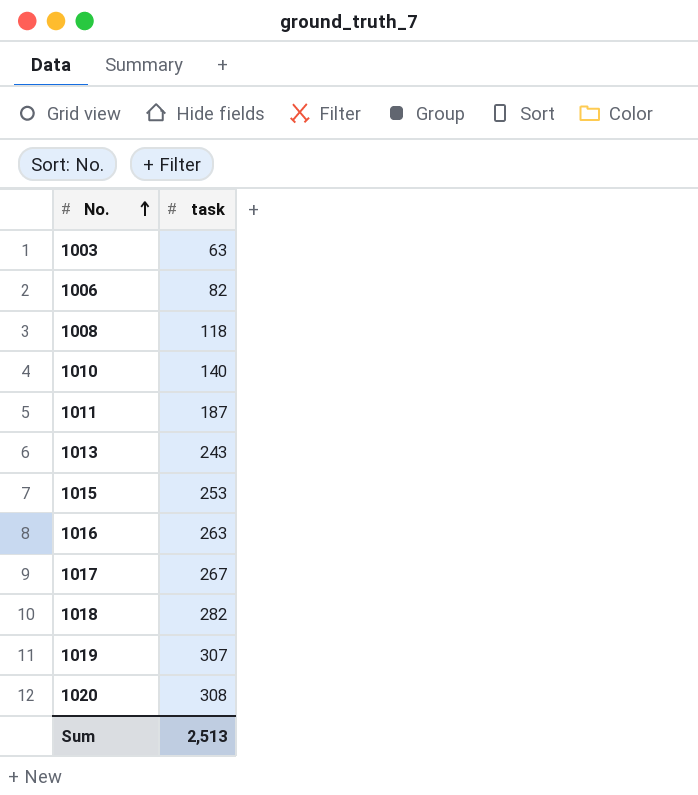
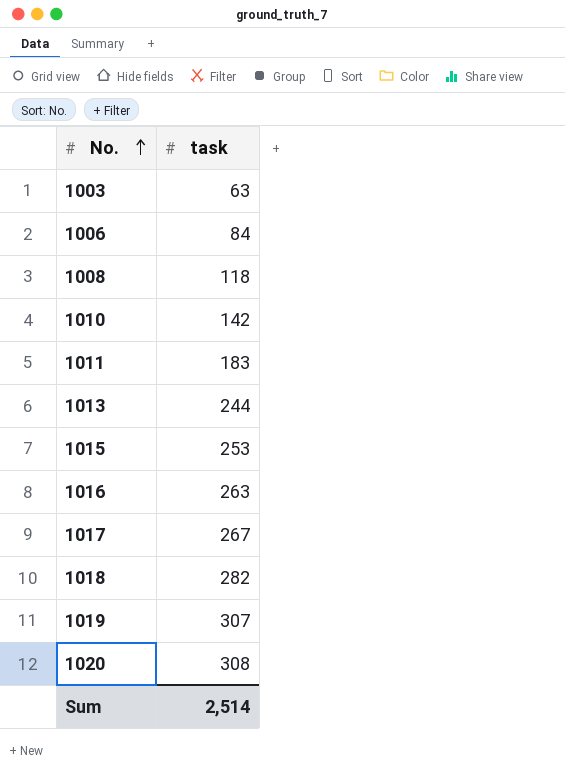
1006 | task: 82 -> 84
1010 | task: 140 -> 142
1011 | task: 187 -> 183
1013 | task: 243 -> 244
Sum | task: 2,513 -> 2,514

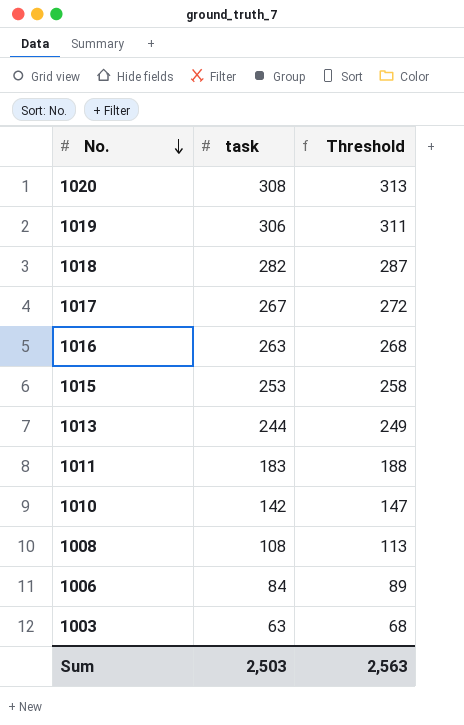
row order: No. ascending -> No. descending
column Threshold | formula: none -> [task] + 5
1019 | task: 307 -> 306
1008 | task: 118 -> 108
Sum | task: 2,514 -> 2,503

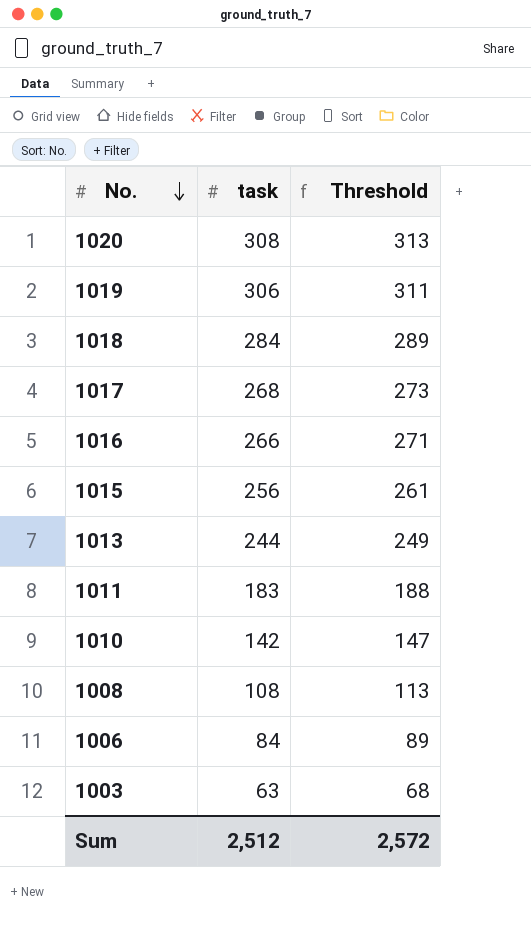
1018 | task: 282 -> 284
1018 | Threshold: 287 -> 289
1017 | task: 267 -> 268
1017 | Threshold: 272 -> 273
1016 | task: 263 -> 266
1016 | Threshold: 268 -> 271
1015 | task: 253 -> 256
1015 | Threshold: 258 -> 261
Sum | task: 2,503 -> 2,512
Sum | Threshold: 2,563 -> 2,572

